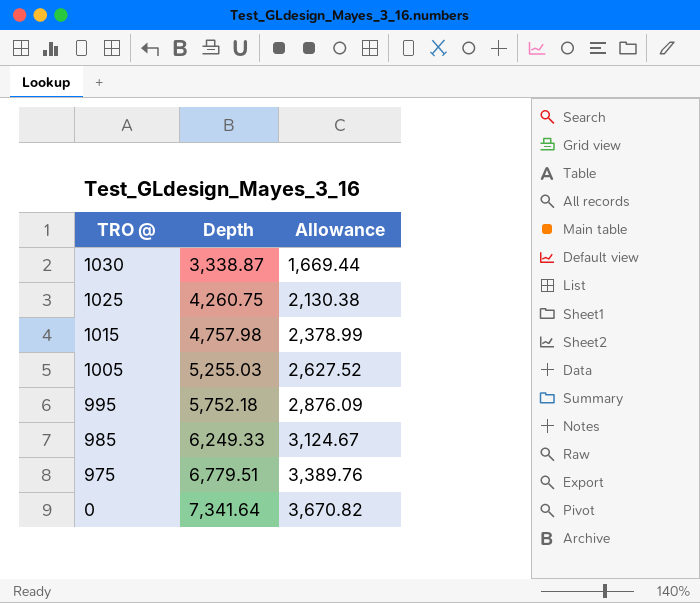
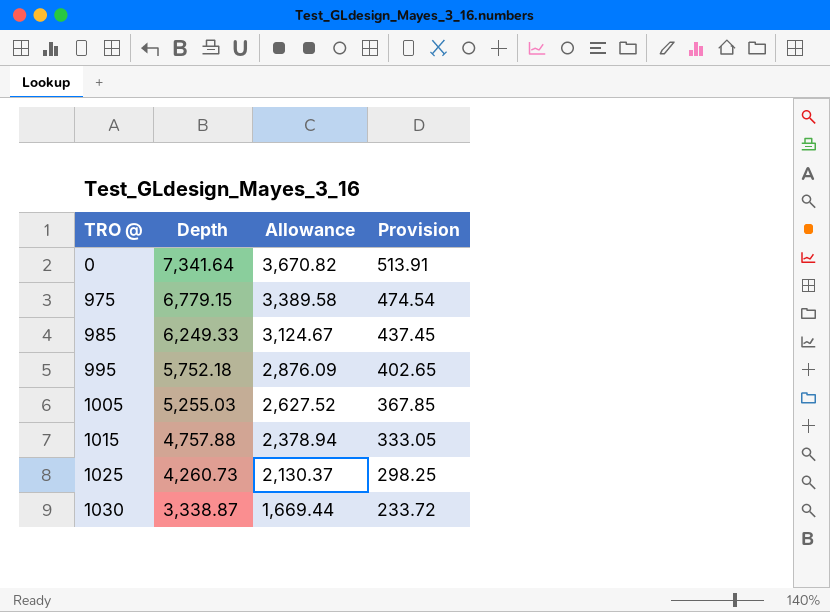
row order: TRO @ descending -> TRO @ ascending
column Provision | formula: none -> [Depth] * 0.07
975 | Depth: 6,779.51 -> 6,779.15
975 | Allowance: 3,389.76 -> 3,389.58
1015 | Depth: 4,757.98 -> 4,757.88
1015 | Allowance: 2,378.99 -> 2,378.94
1025 | Depth: 4,260.75 -> 4,260.73
1025 | Allowance: 2,130.38 -> 2,130.37

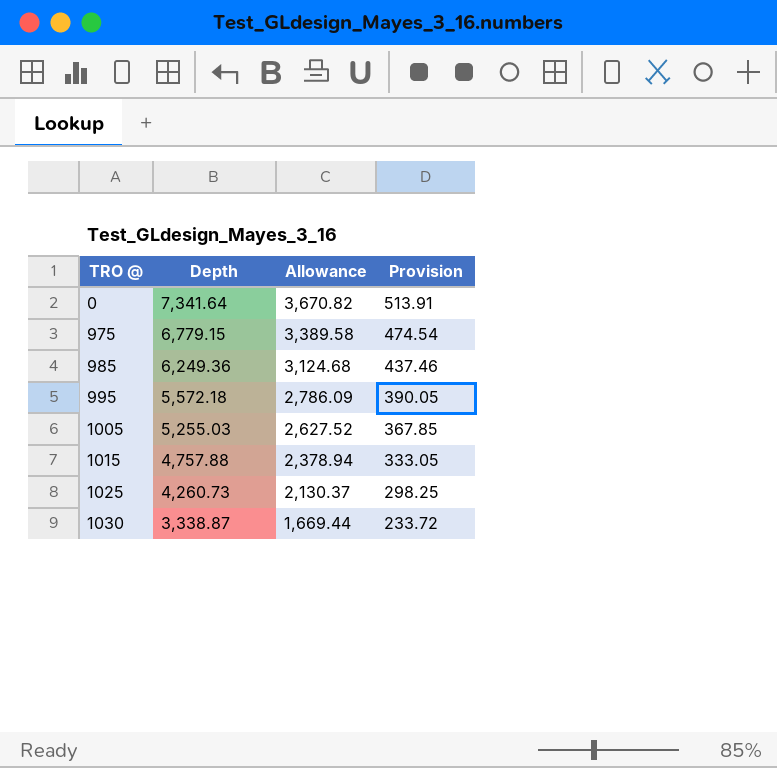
985 | Depth: 6,249.33 -> 6,249.36
985 | Allowance: 3,124.67 -> 3,124.68
985 | Provision: 437.45 -> 437.46
995 | Depth: 5,752.18 -> 5,572.18
995 | Allowance: 2,876.09 -> 2,786.09
995 | Provision: 402.65 -> 390.05

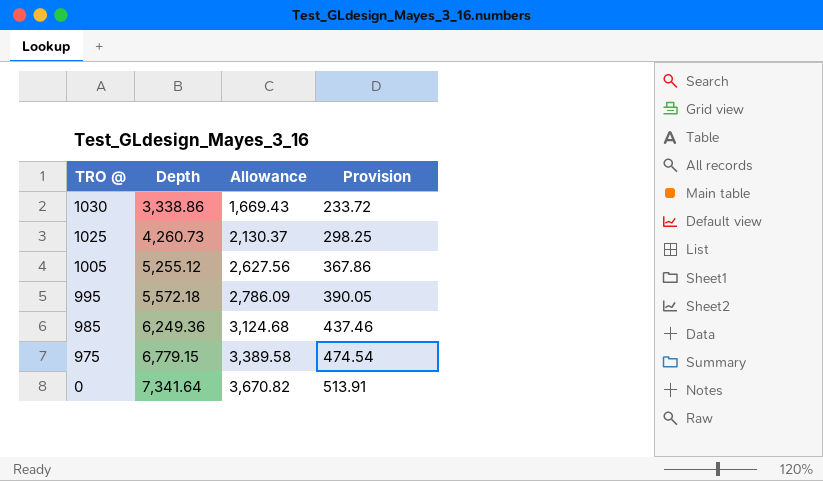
row order: TRO @ ascending -> TRO @ descending
row 1015: 4,757.88 | 2,378.94 | 333.05 -> none
1030 | Depth: 3,338.87 -> 3,338.86
1030 | Allowance: 1,669.44 -> 1,669.43
1005 | Depth: 5,255.03 -> 5,255.12
1005 | Allowance: 2,627.52 -> 2,627.56
1005 | Provision: 367.85 -> 367.86

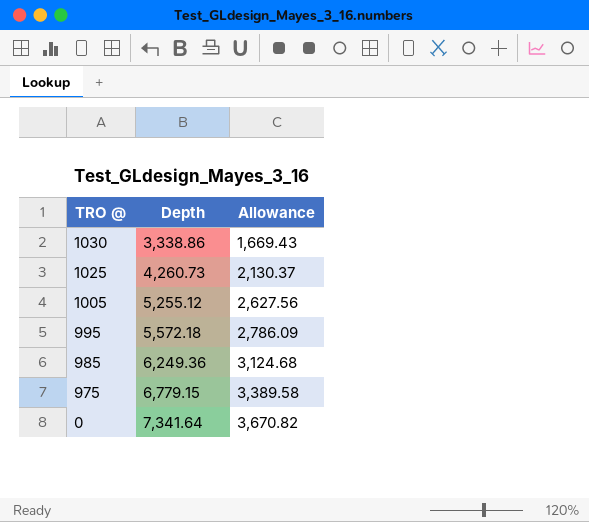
column Provision | formula: [Depth] * 0.07 -> none

